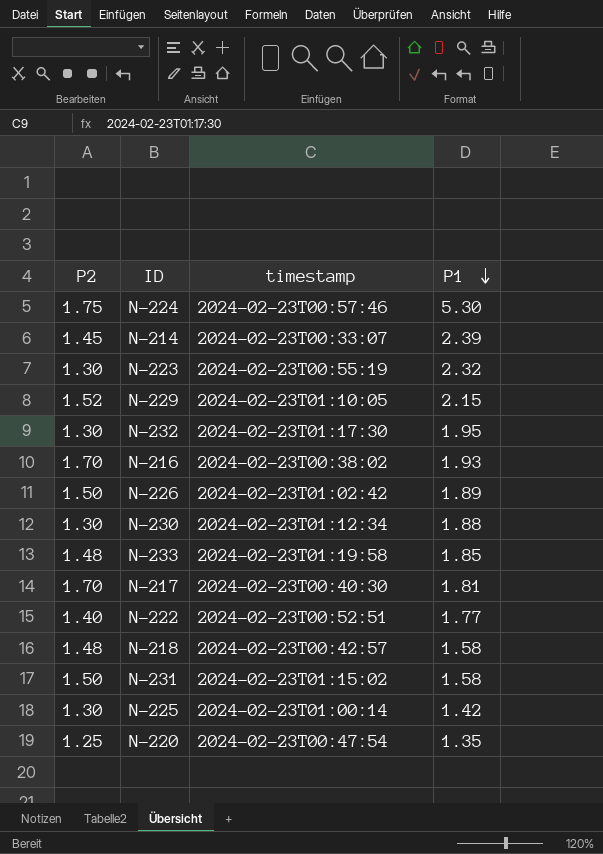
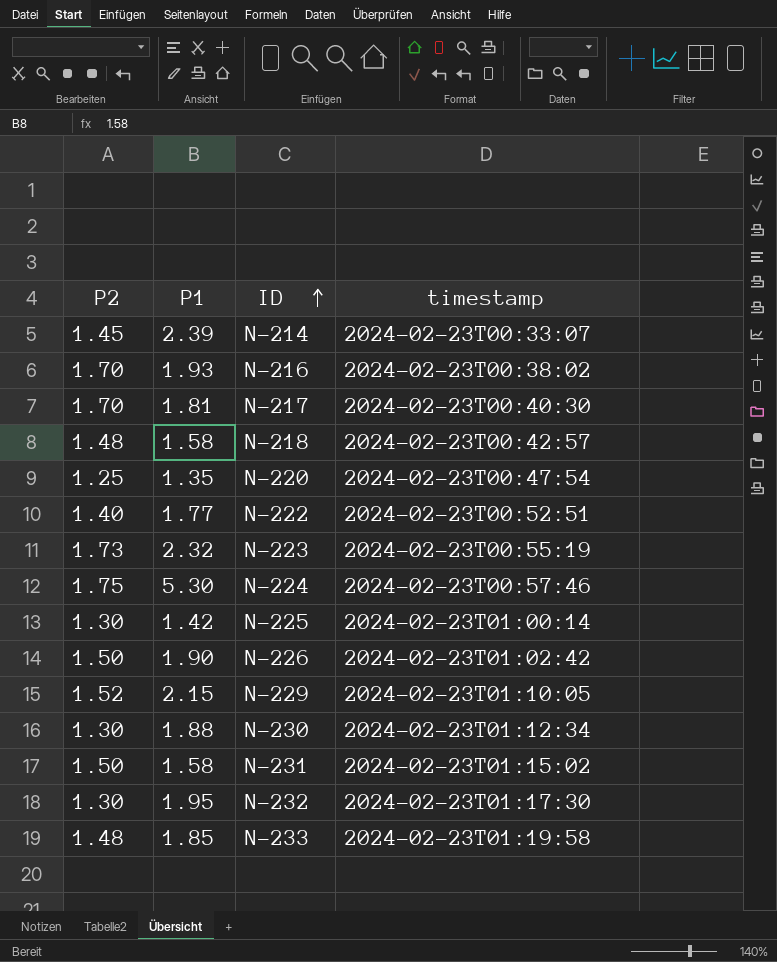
row order: P1 descending -> ID ascending
column P1 | position: 4 -> 2
N-223 | P2: 1.30 -> 1.73
N-226 | P1: 1.89 -> 1.90

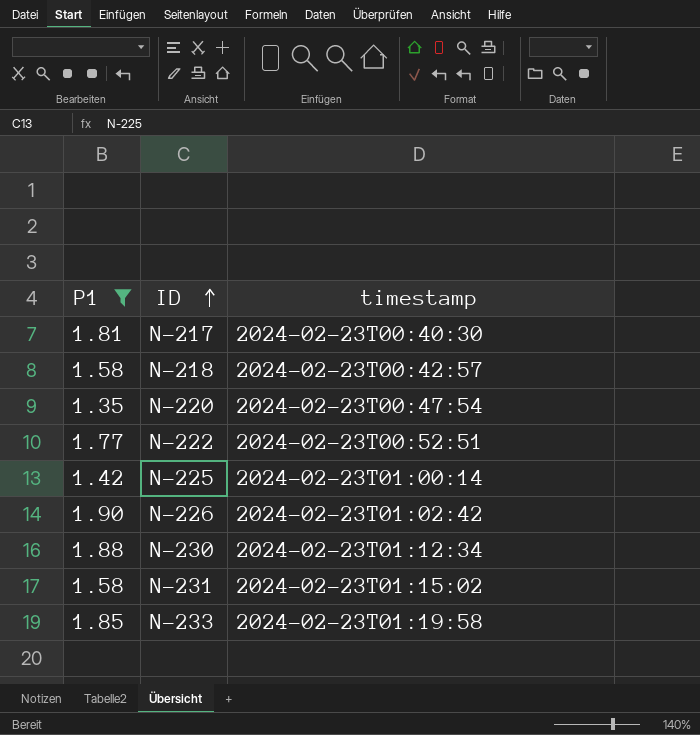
filter: none -> P1 <= 1.90
column P2 | position: 1 -> none

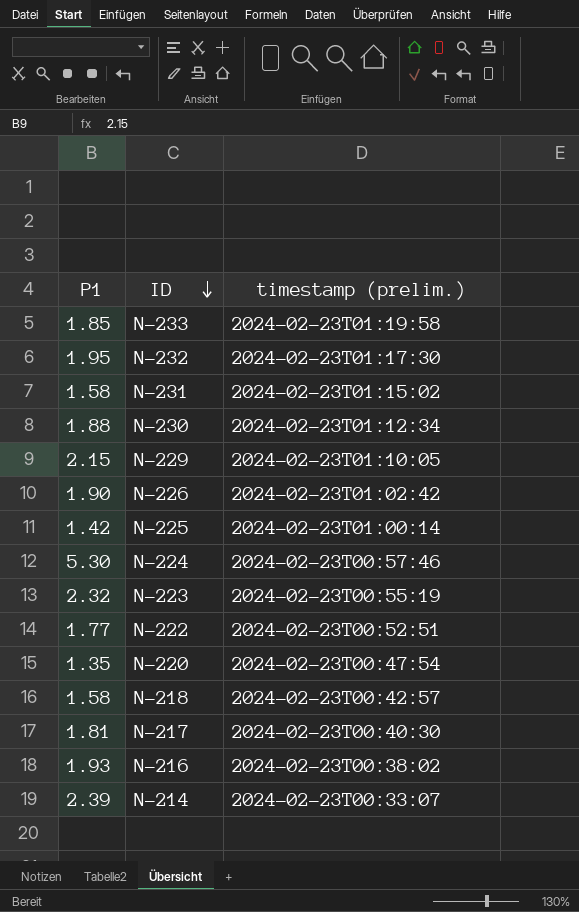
filter: P1 <= 1.90 -> none
row order: ID ascending -> ID descending
column name: timestamp -> timestamp (prelim.)

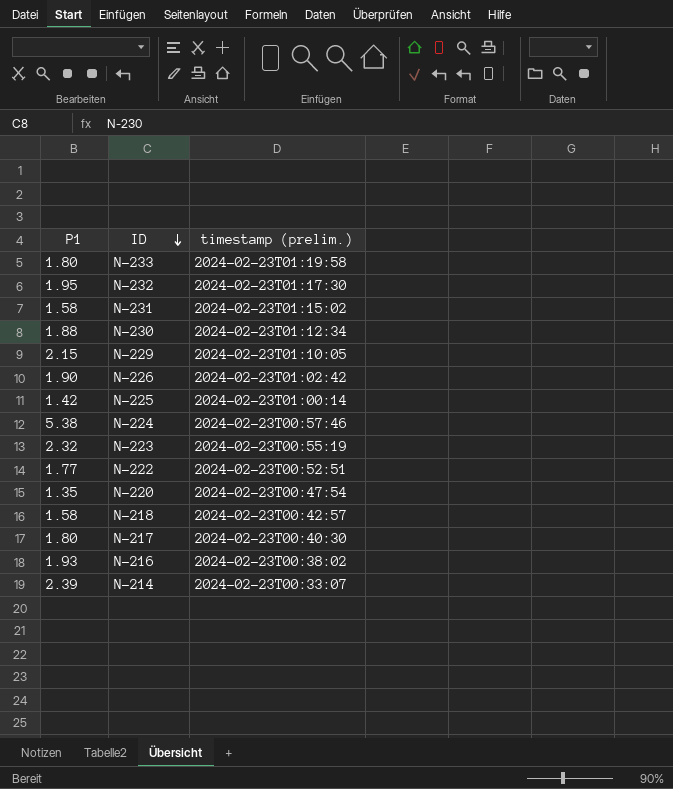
N-233 | P1: 1.85 -> 1.80
N-224 | P1: 5.30 -> 5.38
N-217 | P1: 1.81 -> 1.80

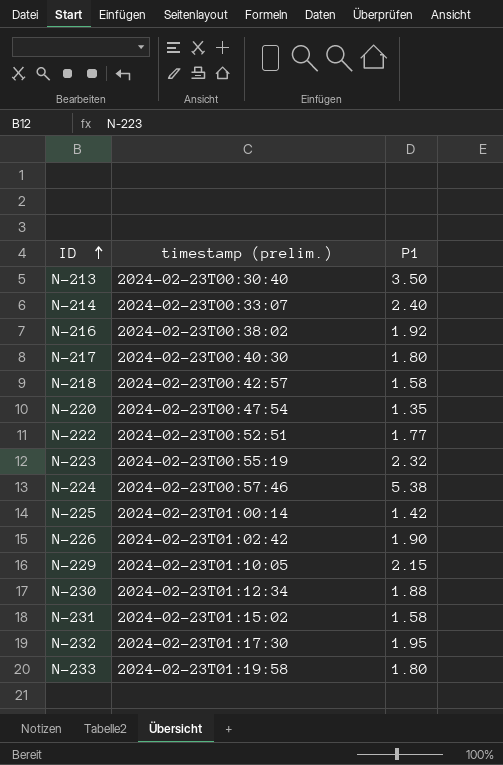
row order: ID descending -> ID ascending
column P1 | position: 1 -> 3
row N-213: none -> 2024-02-23T00:30:40 | 3.50
N-214 | P1: 2.39 -> 2.40
N-216 | P1: 1.93 -> 1.92

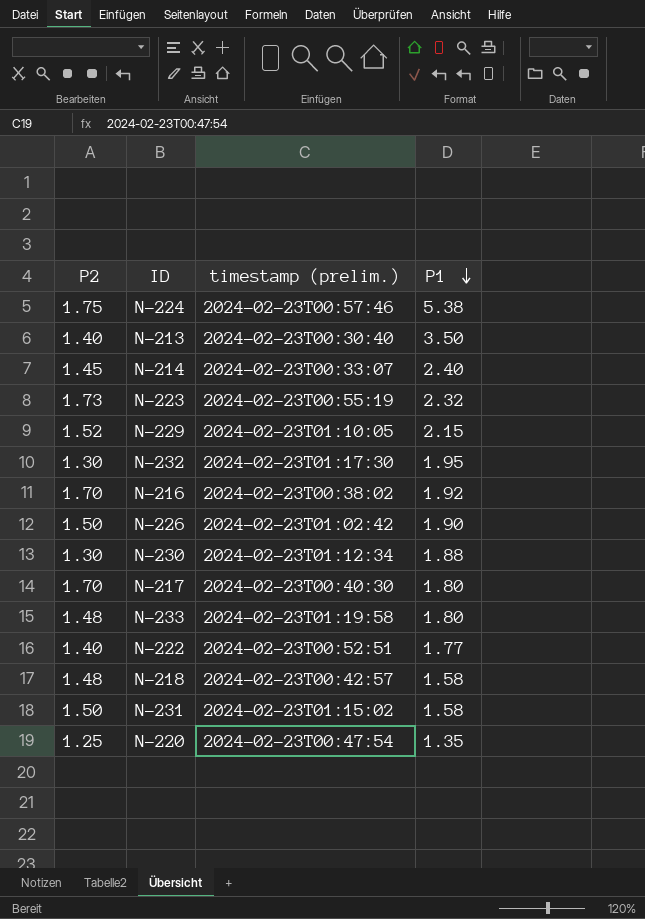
row order: ID ascending -> P1 descending
column P2 | position: none -> 1
row N-225: 2024-02-23T01:00:14 | 1.42 -> none

